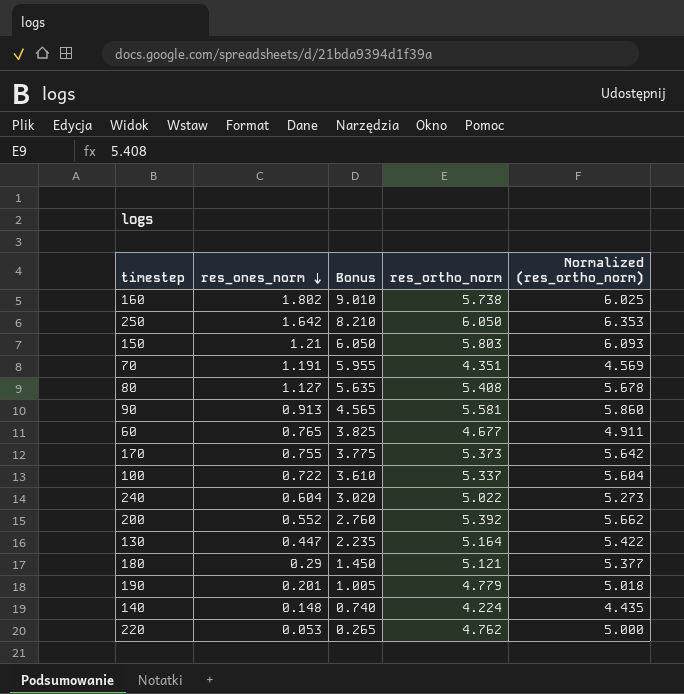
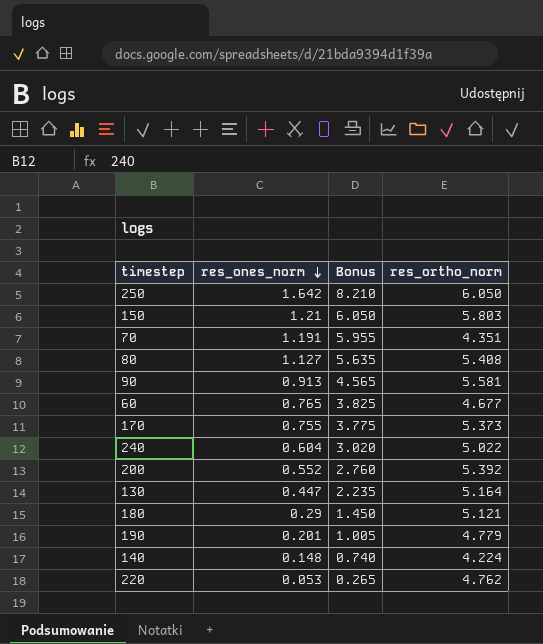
column Normalized (res_ortho_norm) | formula: [res_ortho_norm] * 1.05 -> none
row 160: 1.802 | 9.010 | 5.738 | 6.025 -> none
row 100: 0.722 | 3.610 | 5.337 | 5.604 -> none

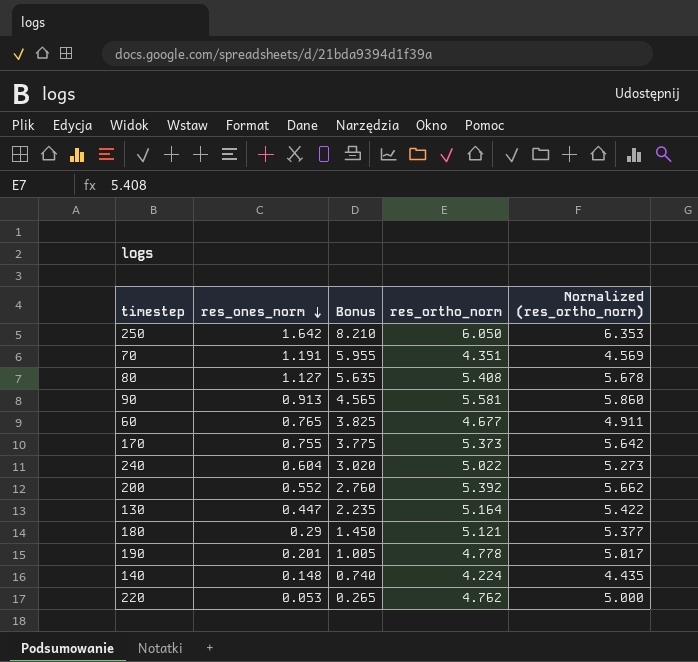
column Normalized (res_ortho_norm) | formula: none -> [res_ortho_norm] * 1.05
row 150: 1.21 | 6.050 | 5.803 -> none
190 | res_ortho_norm: 4.779 -> 4.778

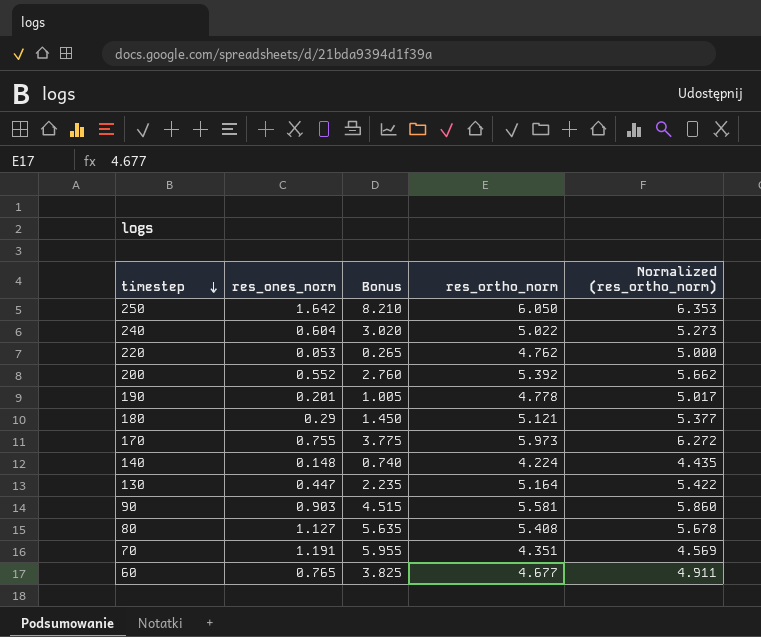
row order: res_ones_norm descending -> timestep descending
170 | res_ortho_norm: 5.373 -> 5.973
170 | Normalized (res_ortho_norm): 5.642 -> 6.272
90 | res_ones_norm: 0.913 -> 0.903
90 | Bonus: 4.565 -> 4.515

